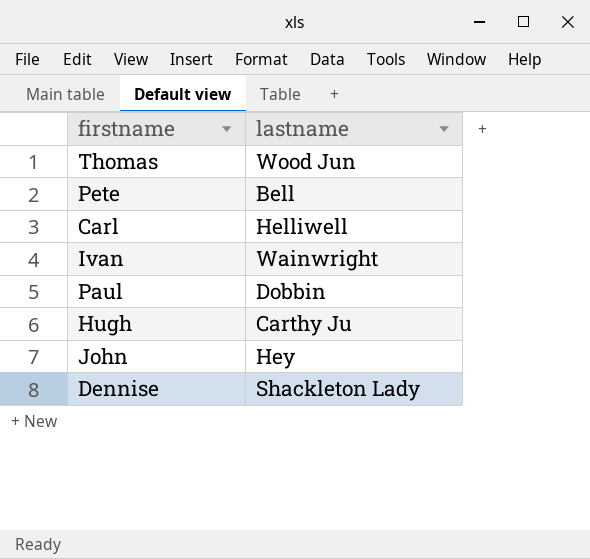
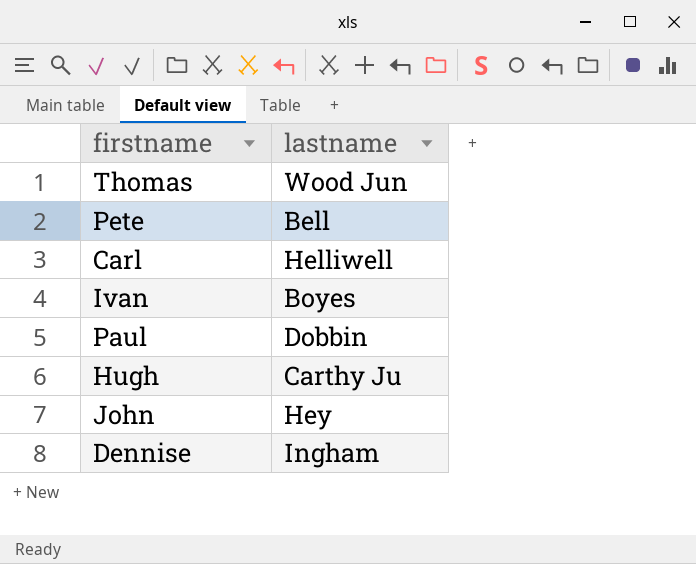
Ivan | lastname: Wainwright -> Boyes
Dennise | lastname: Shackleton Lady -> Ingham

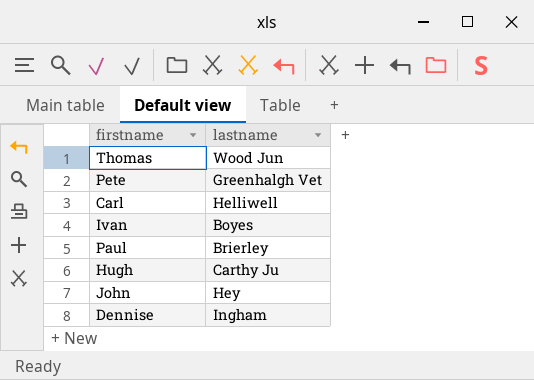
Pete | lastname: Bell -> Greenhalgh Vet
Paul | lastname: Dobbin -> Brierley

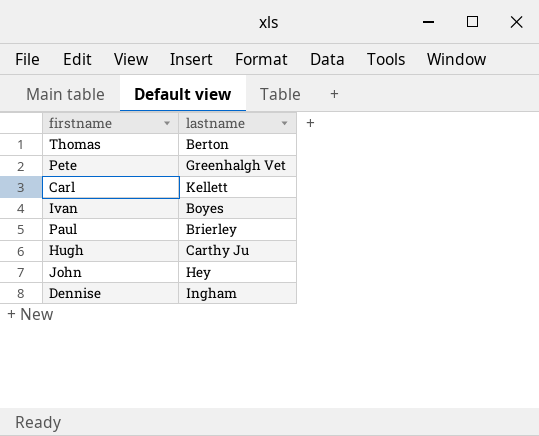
Thomas | lastname: Wood Jun -> Berton
Carl | lastname: Helliwell -> Kellett

